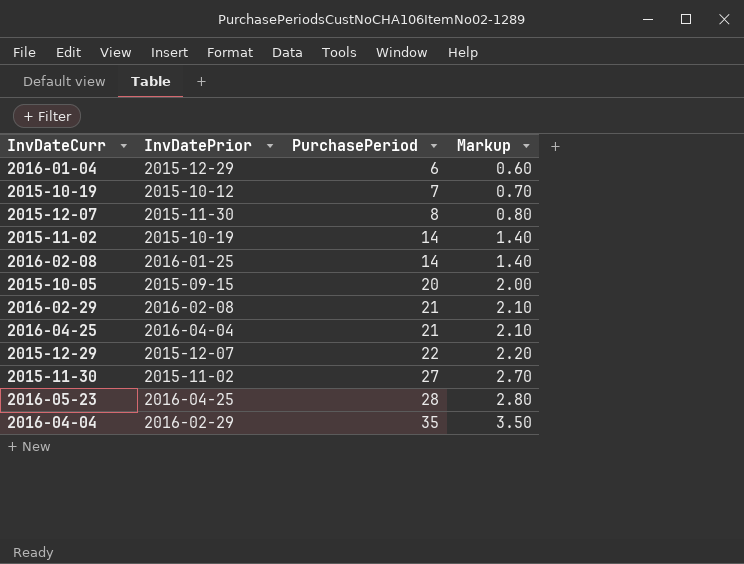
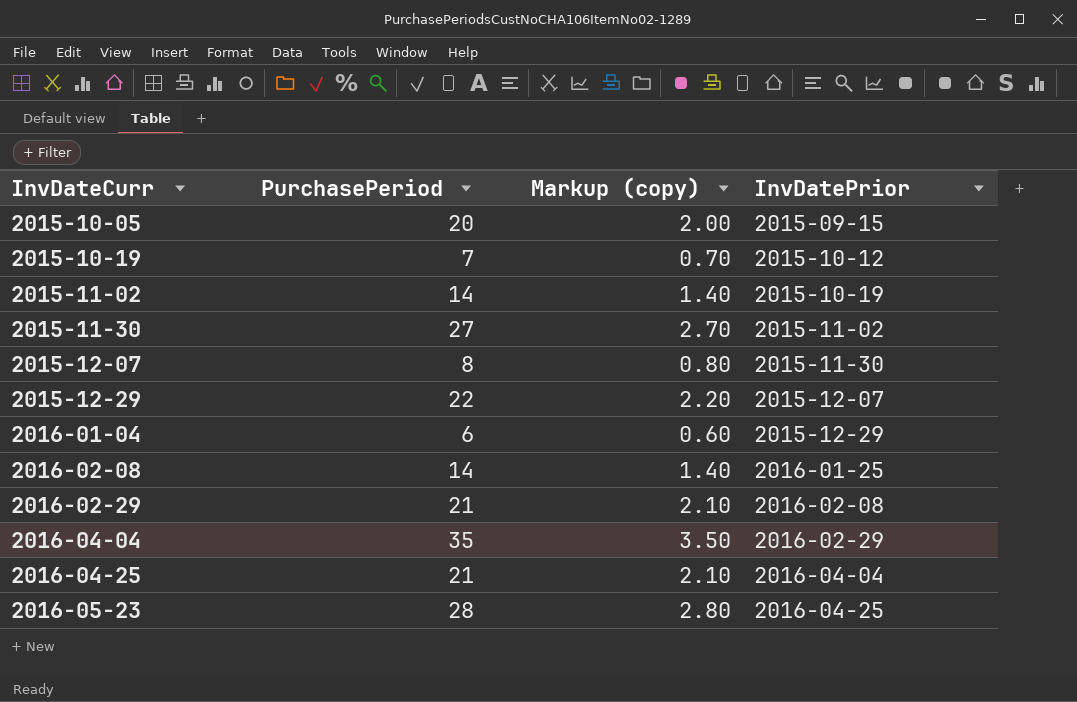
row order: PurchasePeriod ascending -> InvDateCurr ascending
column name: Markup -> Markup (copy)
column InvDatePrior | position: 2 -> 4

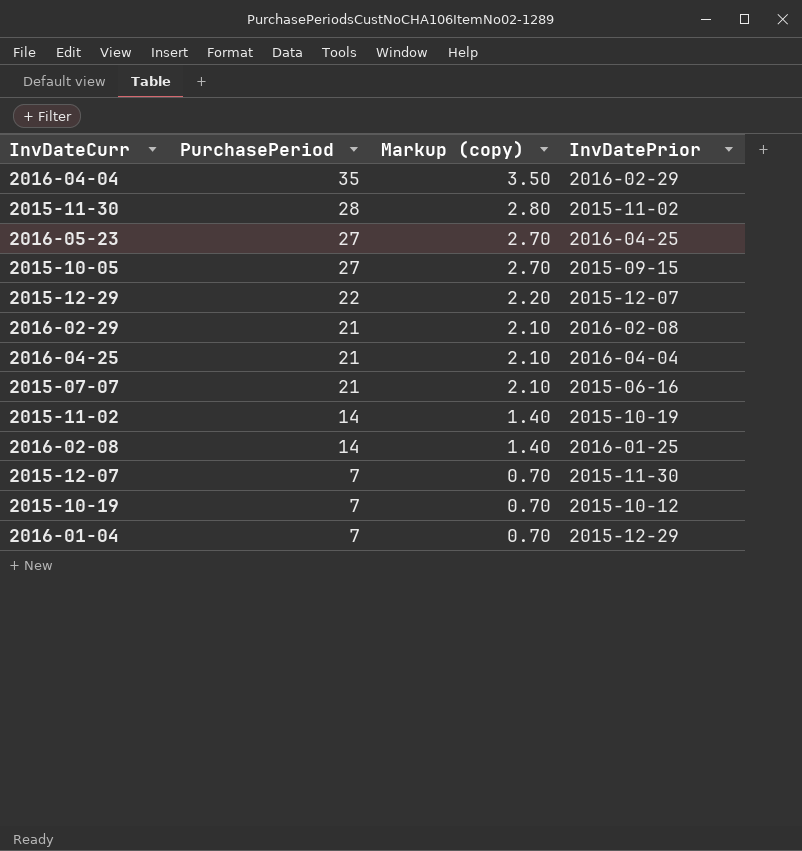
row order: InvDateCurr ascending -> PurchasePeriod descending
2015-11-30 | PurchasePeriod: 27 -> 28
2015-11-30 | Markup (copy): 2.70 -> 2.80
2016-05-23 | PurchasePeriod: 28 -> 27
2016-05-23 | Markup (copy): 2.80 -> 2.70
2015-10-05 | PurchasePeriod: 20 -> 27
2015-10-05 | Markup (copy): 2.00 -> 2.70
row 2015-07-07: none -> 21 | 2.10 | 2015-06-16
2015-12-07 | PurchasePeriod: 8 -> 7
2015-12-07 | Markup (copy): 0.80 -> 0.70
2016-01-04 | PurchasePeriod: 6 -> 7
2016-01-04 | Markup (copy): 0.60 -> 0.70

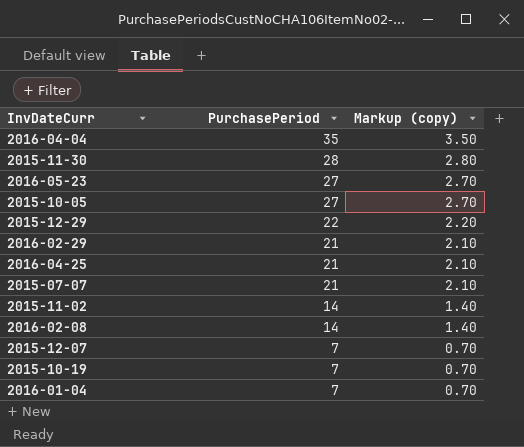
column InvDatePrior | position: 4 -> none

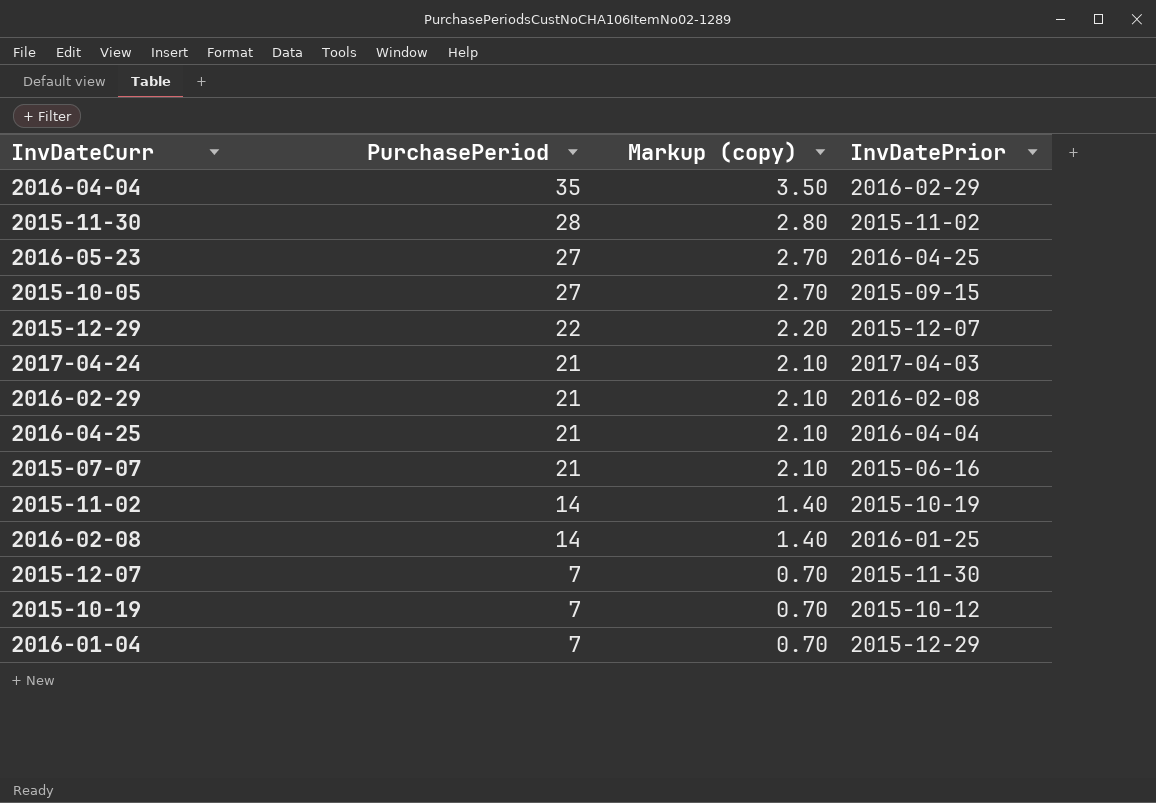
column InvDatePrior | position: none -> 4
row 2017-04-24: none -> 21 | 2.10 | 2017-04-03

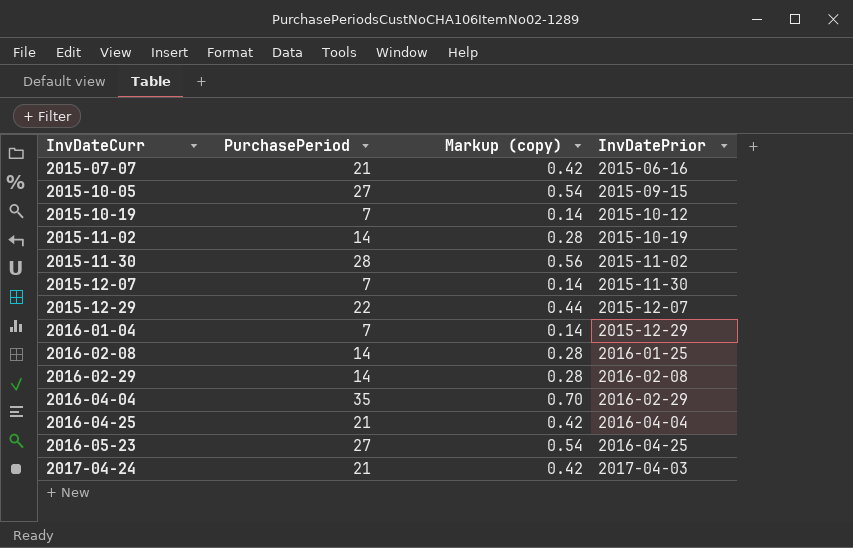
row order: PurchasePeriod descending -> InvDateCurr ascending
column Markup (copy) | formula: [PurchasePeriod] * 0.1 -> [PurchasePeriod] * 0.02
2016-02-29 | PurchasePeriod: 21 -> 14

